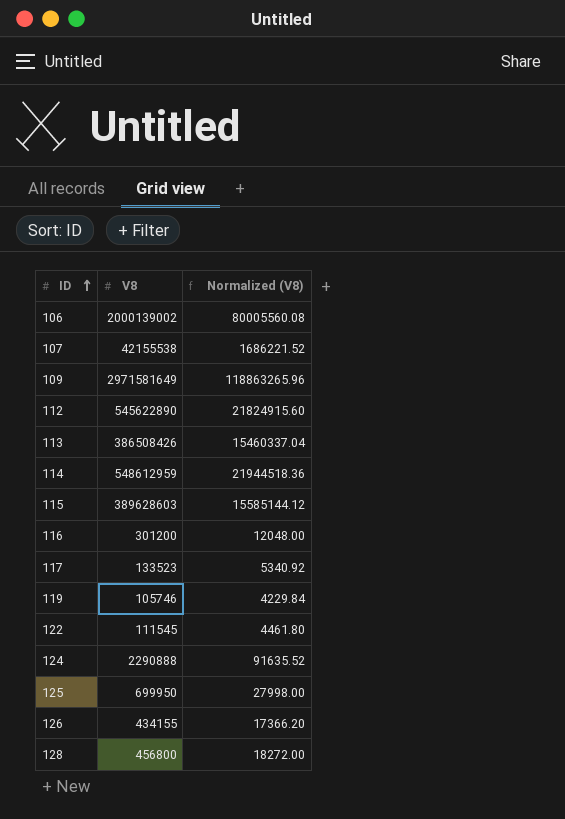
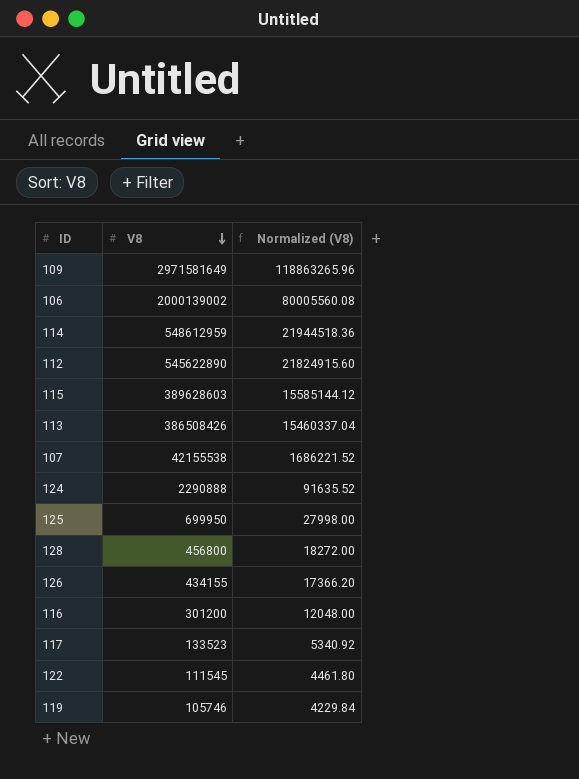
row order: ID ascending -> V8 descending

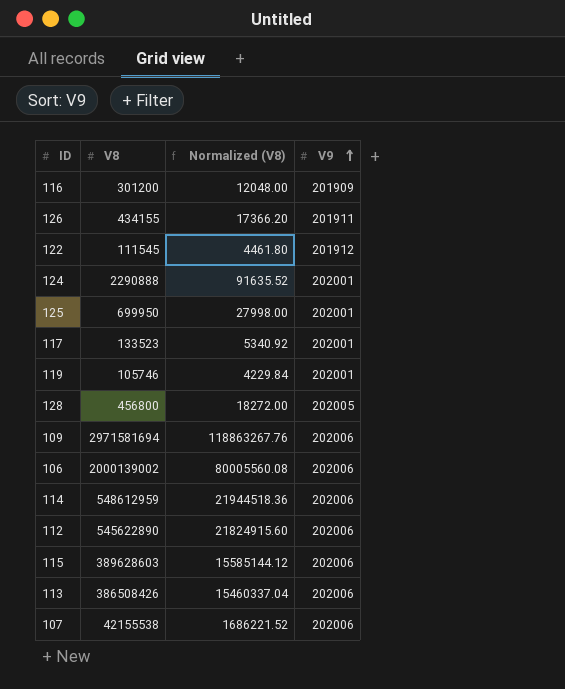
row order: V8 descending -> V9 ascending
column V9 | position: none -> 4
109 | V8: 2971581649 -> 2971581694
109 | Normalized (V8): 118863265.96 -> 118863267.76

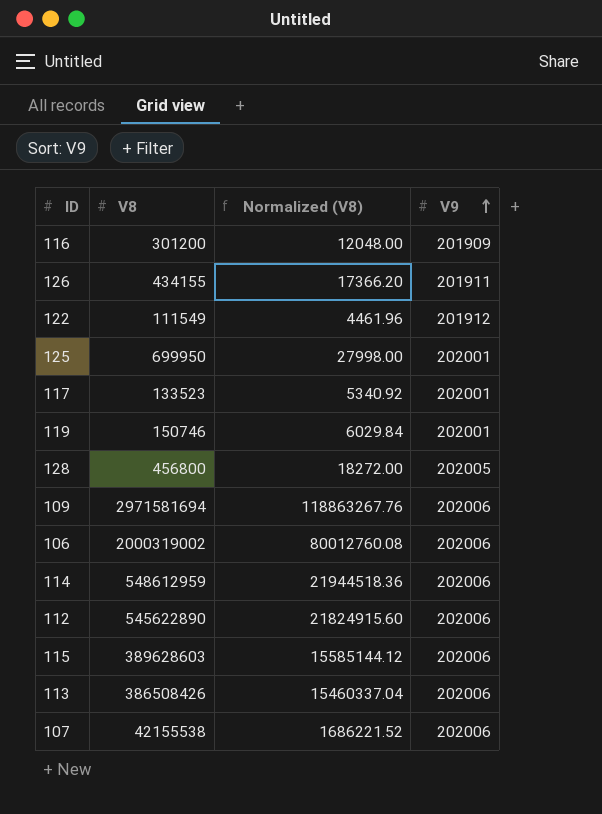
row 124: 2290888 | 91635.52 | 202001 -> none
122 | V8: 111545 -> 111549
122 | Normalized (V8): 4461.80 -> 4461.96
119 | V8: 105746 -> 150746
119 | Normalized (V8): 4229.84 -> 6029.84
106 | V8: 2000139002 -> 2000319002
106 | Normalized (V8): 80005560.08 -> 80012760.08

